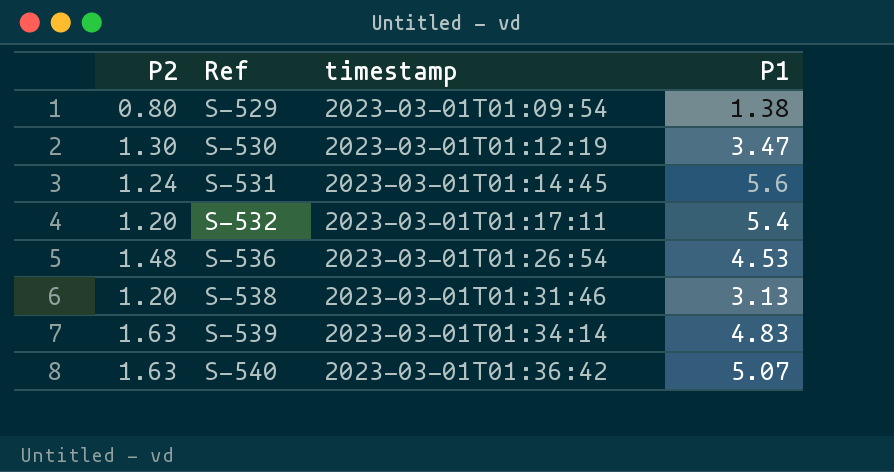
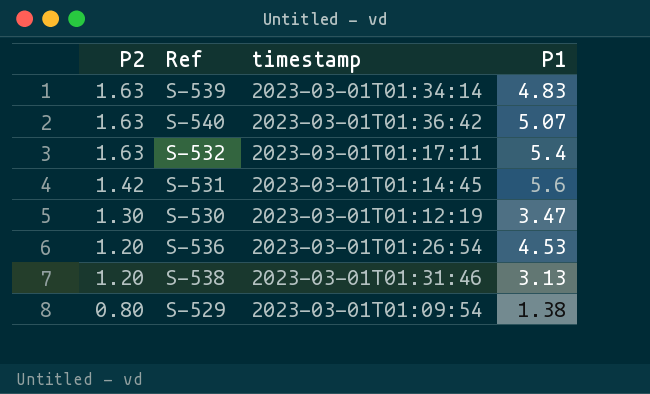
row order: Ref ascending -> P2 descending
S-532 | P2: 1.20 -> 1.63
S-531 | P2: 1.24 -> 1.42
S-536 | P2: 1.48 -> 1.20

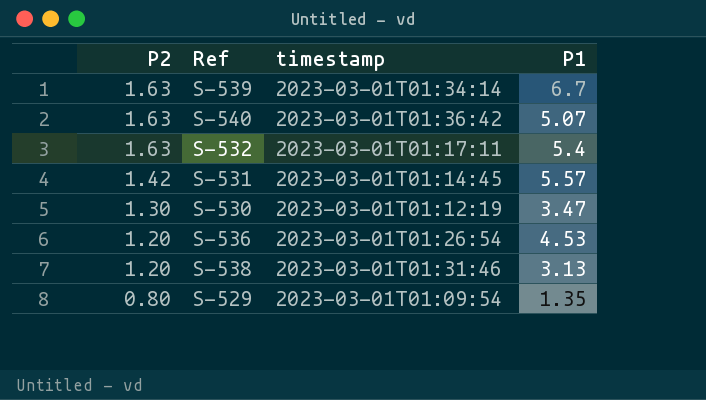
S-539 | P1: 4.83 -> 6.7
S-531 | P1: 5.6 -> 5.57
S-529 | P1: 1.38 -> 1.35

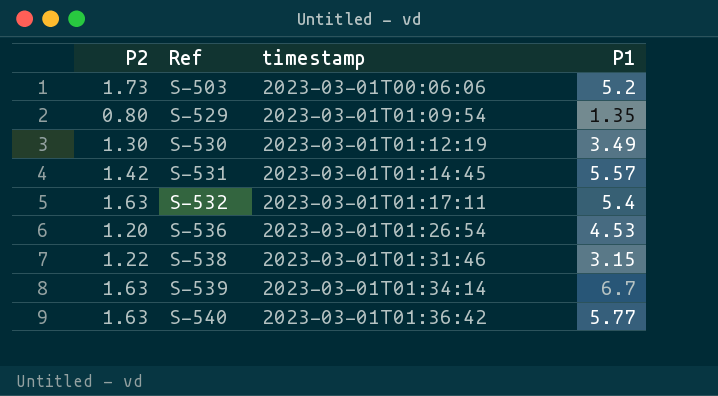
row order: P2 descending -> Ref ascending
row S-503: none -> 1.73 | 2023-03-01T00:06:06 | 5.2
S-530 | P1: 3.47 -> 3.49
S-538 | P2: 1.20 -> 1.22
S-538 | P1: 3.13 -> 3.15
S-540 | P1: 5.07 -> 5.77

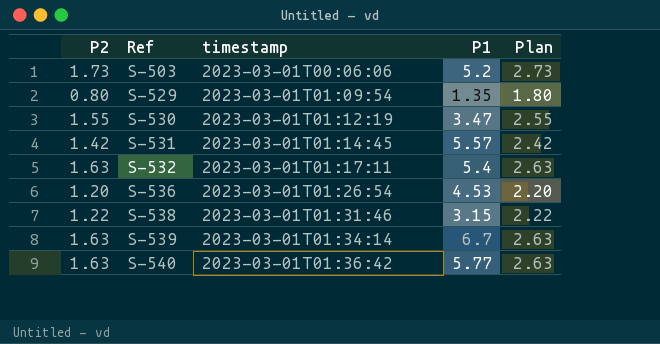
column Plan | formula: none -> [P2] + 1
S-530 | P2: 1.30 -> 1.55
S-530 | P1: 3.49 -> 3.47

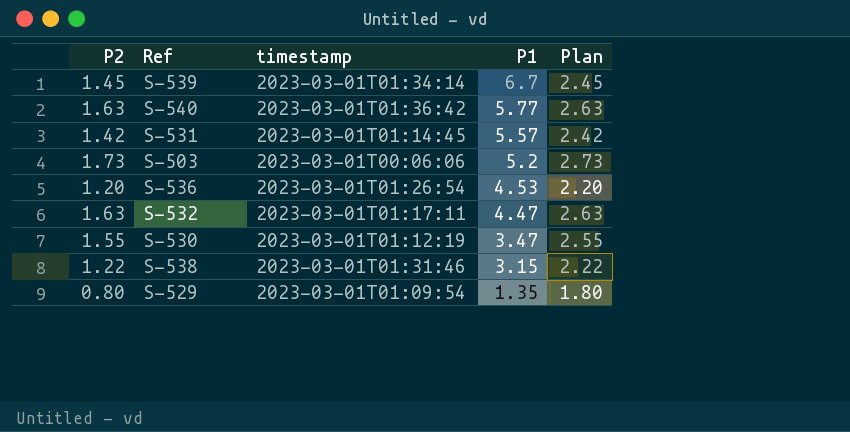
row order: Ref ascending -> P1 descending
S-539 | P2: 1.63 -> 1.45
S-539 | Plan: 2.63 -> 2.45
S-532 | P1: 5.4 -> 4.47

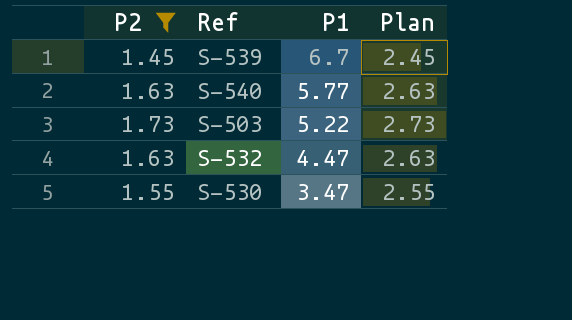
filter: none -> P2 >= 1.45
column timestamp | position: 3 -> none
S-503 | P1: 5.2 -> 5.22

